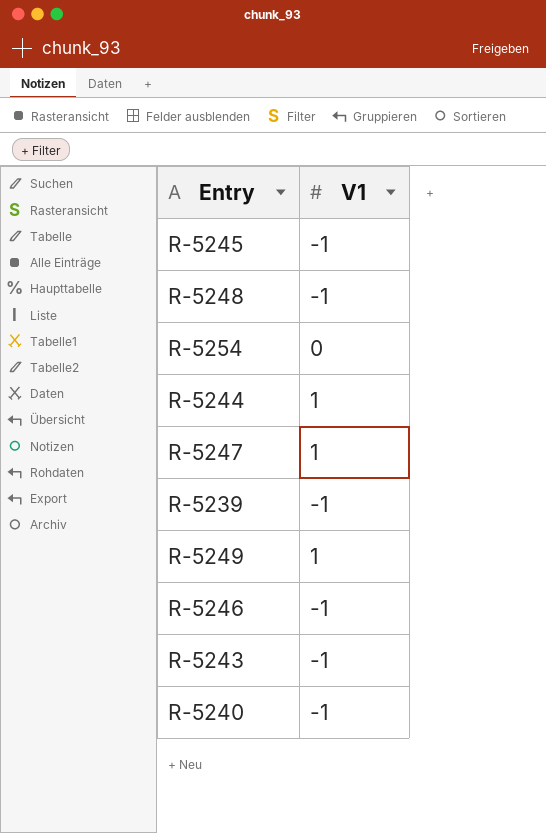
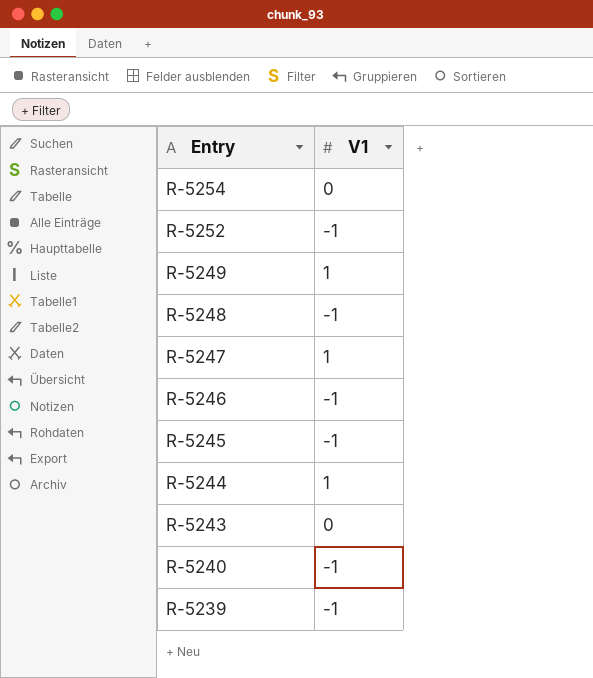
row order: none -> Entry descending
row R-5252: none -> -1
R-5243 | V1: -1 -> 0

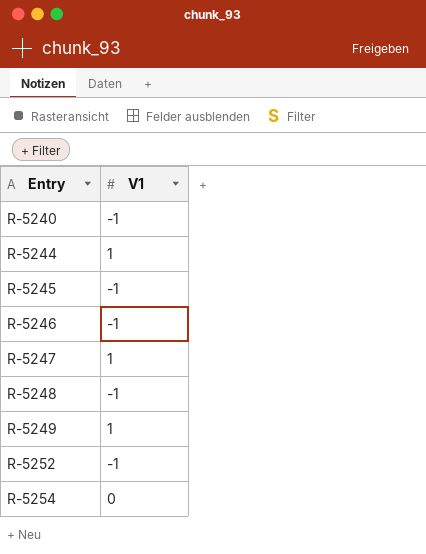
row order: Entry descending -> Entry ascending
row R-5243: 0 -> none
row R-5239: -1 -> none

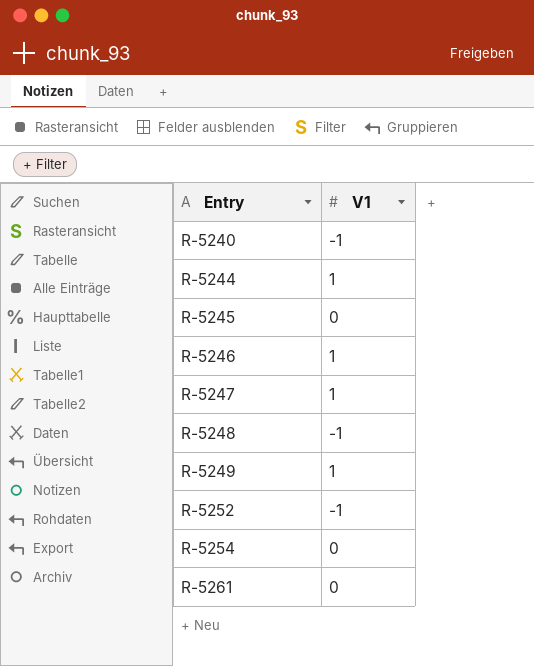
R-5245 | V1: -1 -> 0
R-5246 | V1: -1 -> 1
row R-5261: none -> 0

